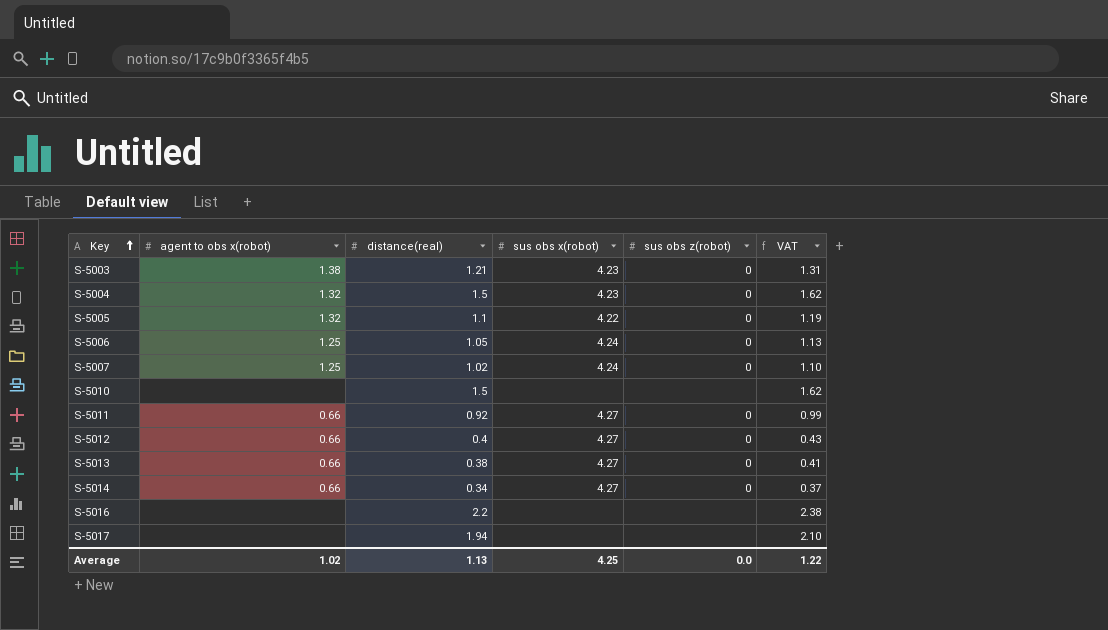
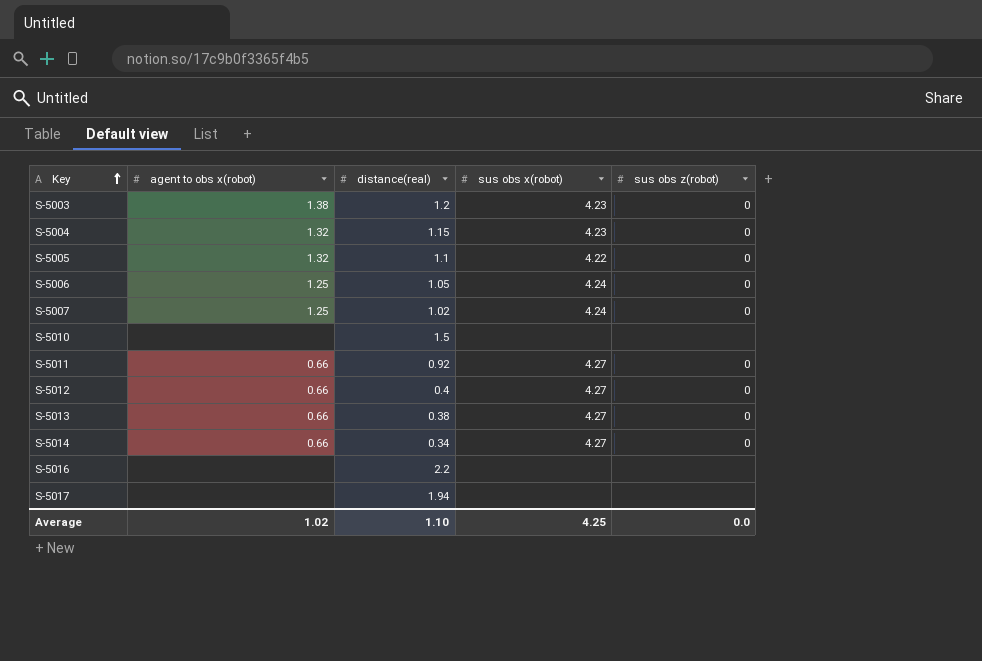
column VAT | formula: [distance(real)] * 1.08 -> none
S-5003 | distance(real): 1.21 -> 1.2
S-5004 | distance(real): 1.5 -> 1.15
Average | distance(real): 1.13 -> 1.10

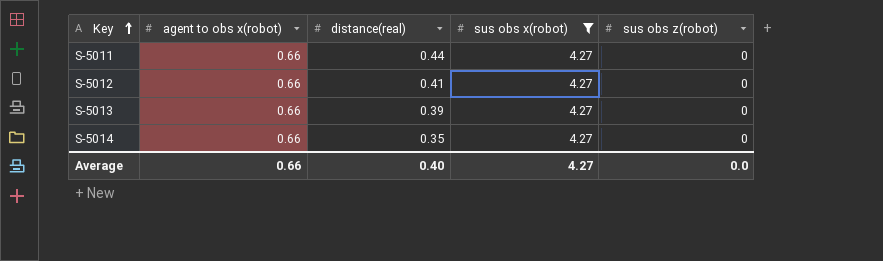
filter: none -> sus obs x(robot) = 4.27
S-5011 | distance(real): 0.92 -> 0.44
S-5012 | distance(real): 0.4 -> 0.41
S-5013 | distance(real): 0.38 -> 0.39
S-5014 | distance(real): 0.34 -> 0.35
Average | agent to obs x(robot): 1.02 -> 0.66
Average | distance(real): 1.10 -> 0.40
Average | sus obs x(robot): 4.25 -> 4.27

